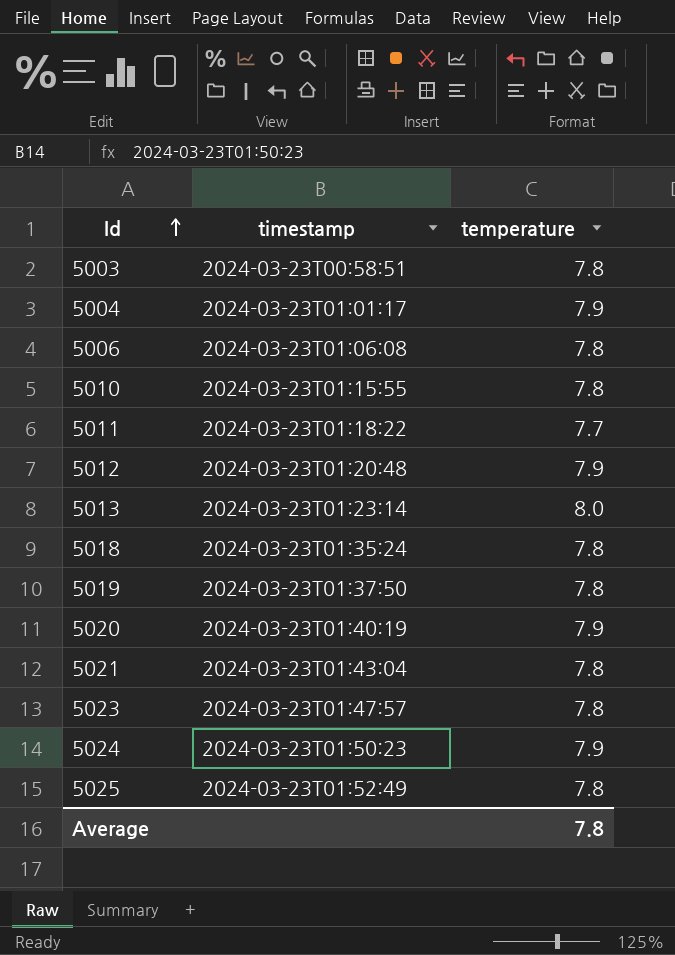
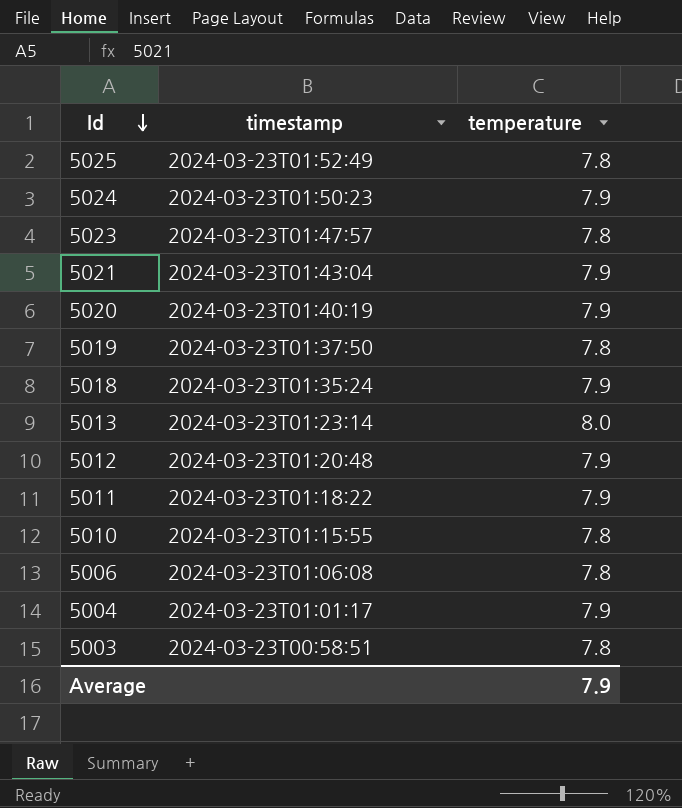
row order: Id ascending -> Id descending
5021 | temperature: 7.8 -> 7.9
5018 | temperature: 7.8 -> 7.9
5011 | temperature: 7.7 -> 7.9
Average | temperature: 7.8 -> 7.9

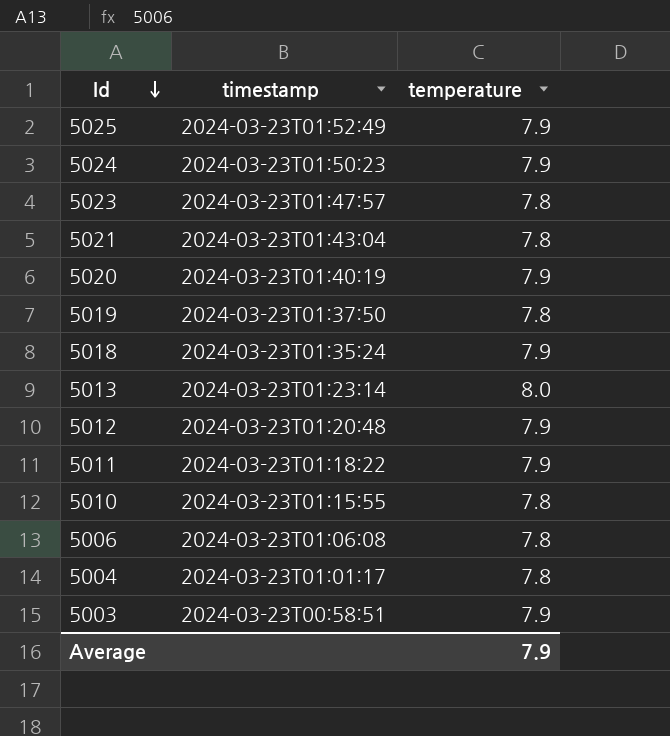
5025 | temperature: 7.8 -> 7.9
5021 | temperature: 7.9 -> 7.8
5004 | temperature: 7.9 -> 7.8
5003 | temperature: 7.8 -> 7.9

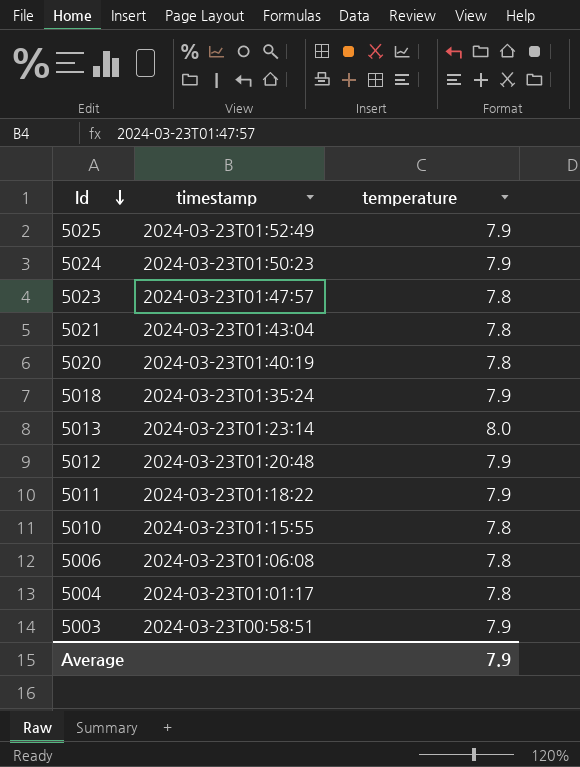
row 5019: 2024-03-23T01:37:50 | 7.8 -> none
5020 | temperature: 7.9 -> 7.8

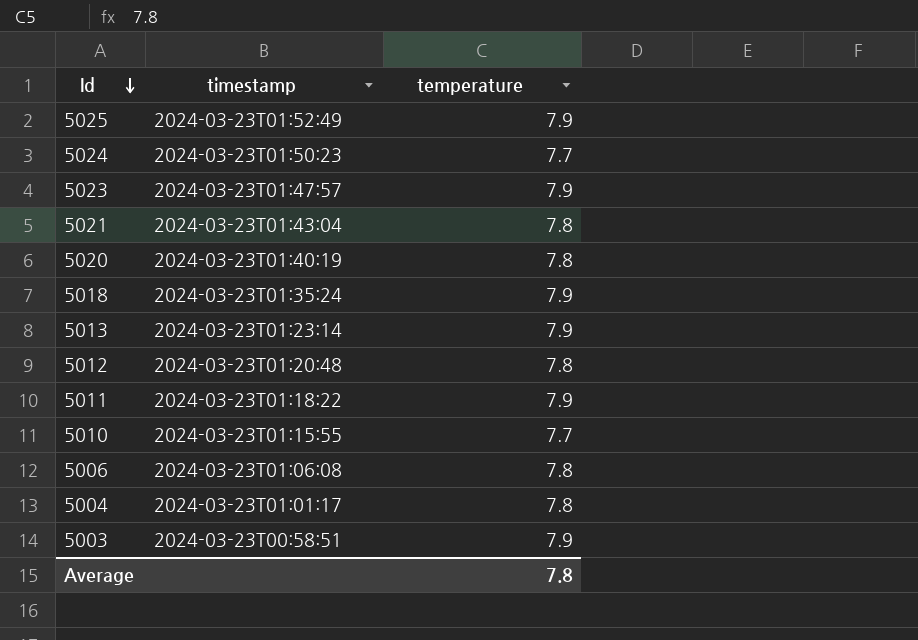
5024 | temperature: 7.9 -> 7.7
5023 | temperature: 7.8 -> 7.9
5013 | temperature: 8.0 -> 7.9
5012 | temperature: 7.9 -> 7.8
5010 | temperature: 7.8 -> 7.7
Average | temperature: 7.9 -> 7.8

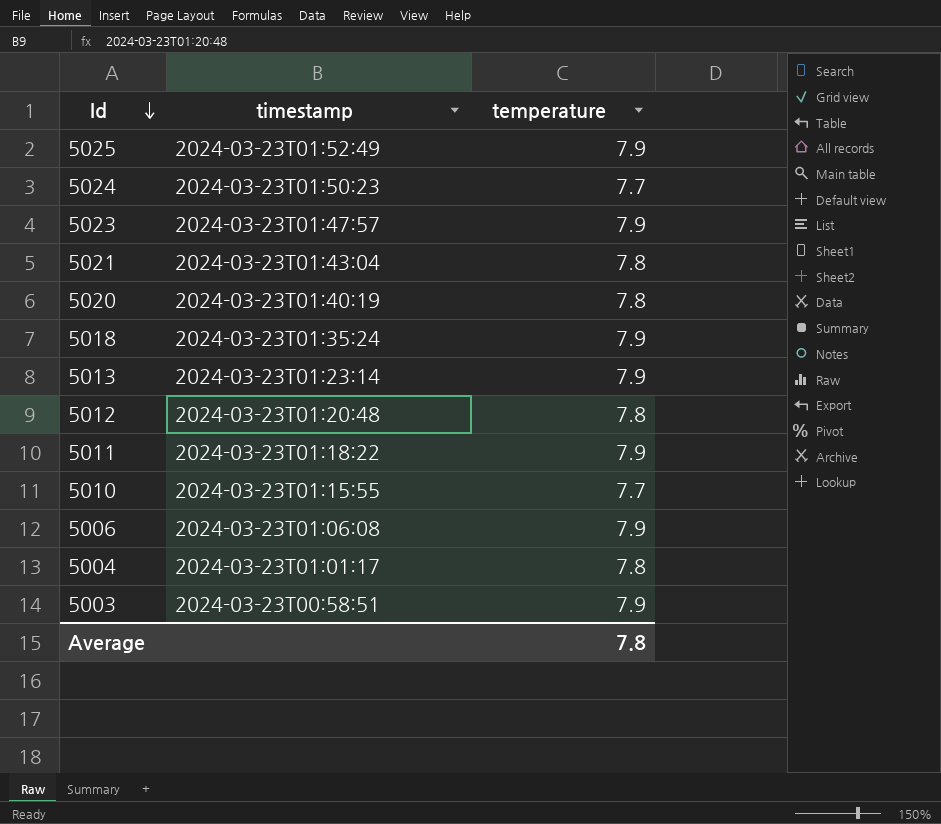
5006 | temperature: 7.8 -> 7.9

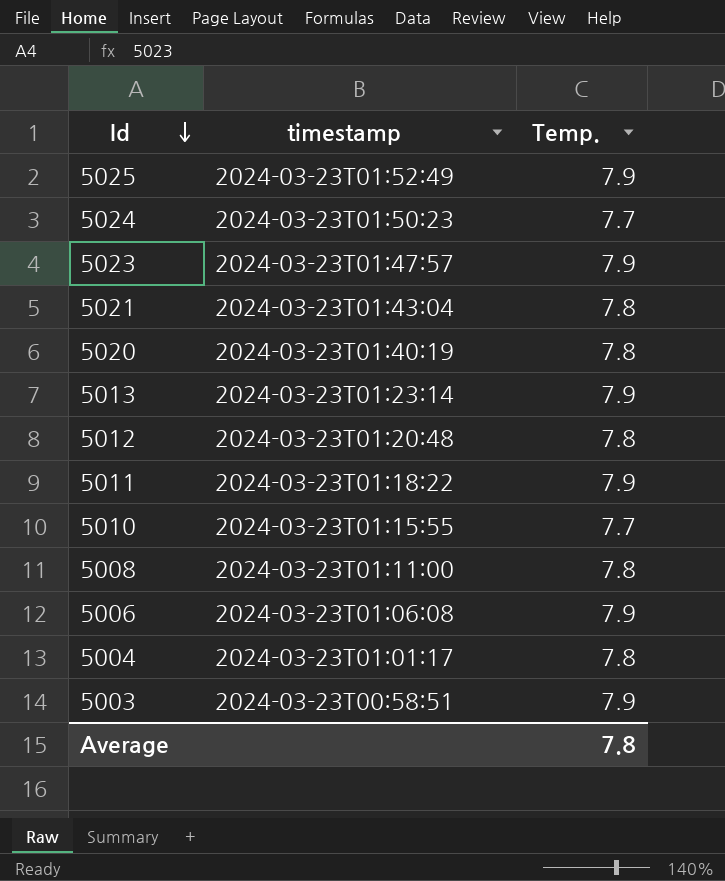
column name: temperature -> Temp.
row 5018: 2024-03-23T01:35:24 | 7.9 -> none
row 5008: none -> 2024-03-23T01:11:00 | 7.8

